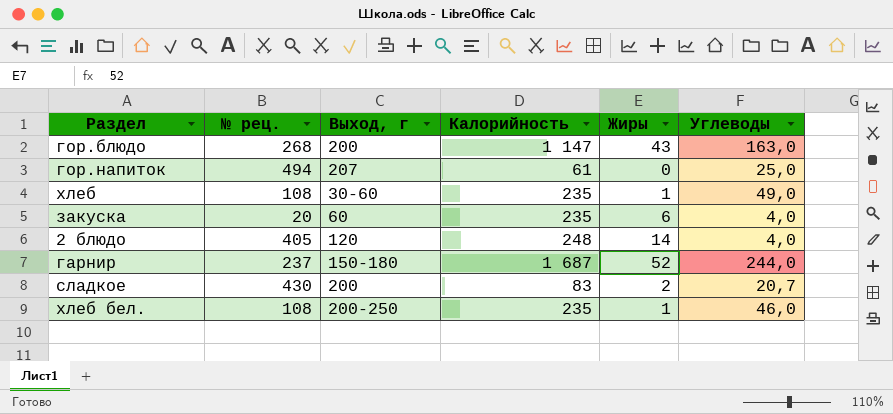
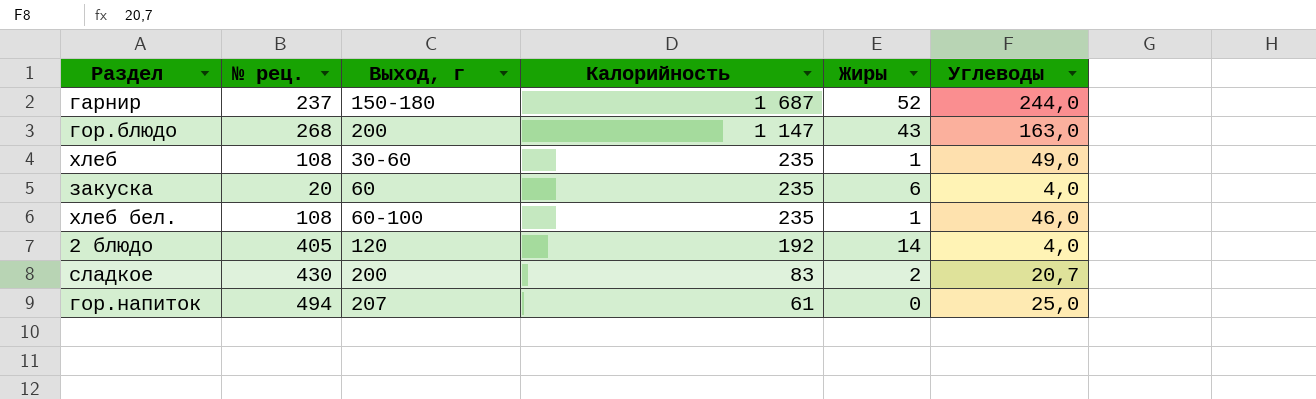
row order: none -> Калорийность descending
хлеб бел. | Выход, г: 200-250 -> 60-100
2 блюдо | Калорийность: 248 -> 192

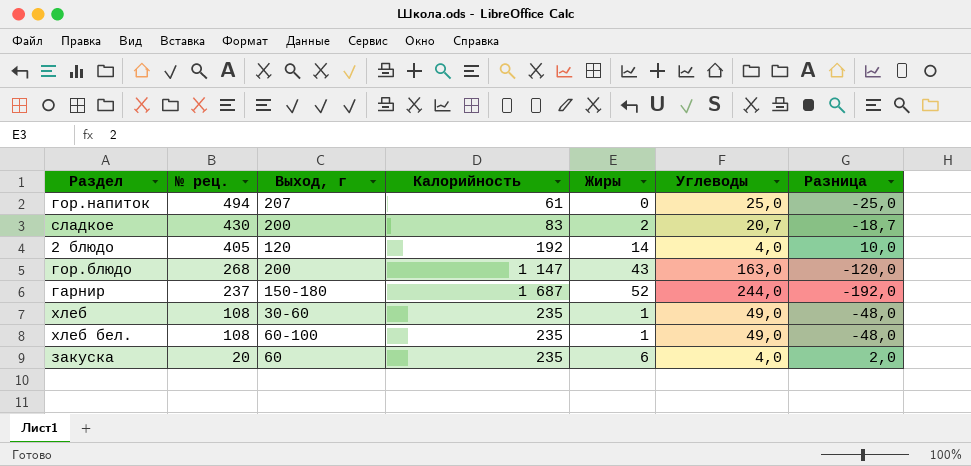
row order: Калорийность descending -> № рец. descending
column Разница | formula: none -> [Жиры] - [Углеводы]
хлеб бел. | Углеводы: 46,0 -> 49,0

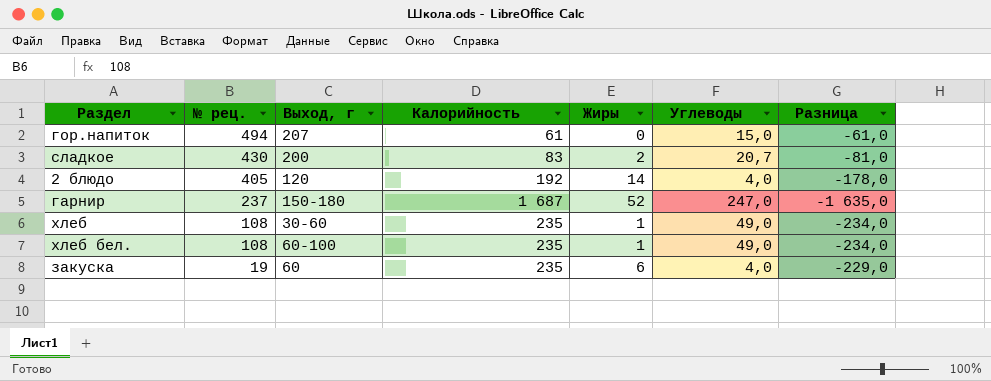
column Разница | formula: [Жиры] - [Углеводы] -> [Жиры] - [Калорийность]
row гор.блюдо: 268 | 200 | 1 147 | 43 | 163,0 | -120,0 -> none
гор.напиток | Углеводы: 25,0 -> 15,0
гарнир | Углеводы: 244,0 -> 247,0
закуска | № рец.: 20 -> 19

